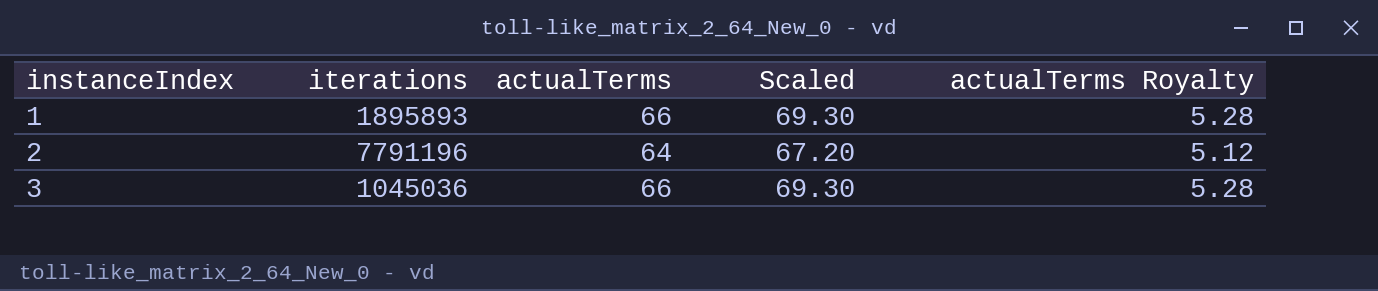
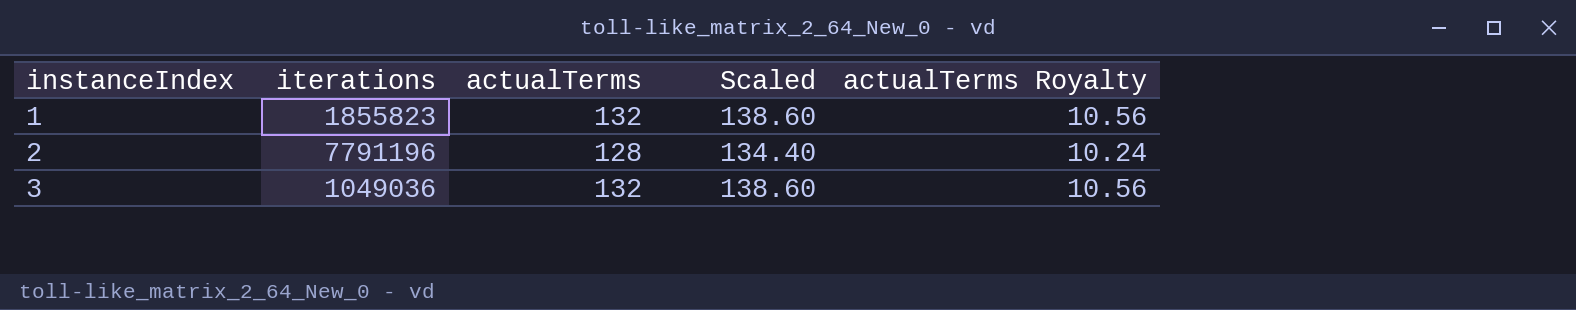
1 | iterations: 1895893 -> 1855823
1 | actualTerms: 66 -> 132
1 | Scaled: 69.30 -> 138.60
1 | actualTerms Royalty: 5.28 -> 10.56
2 | actualTerms: 64 -> 128
2 | Scaled: 67.20 -> 134.40
2 | actualTerms Royalty: 5.12 -> 10.24
3 | iterations: 1045036 -> 1049036
3 | actualTerms: 66 -> 132
3 | Scaled: 69.30 -> 138.60
3 | actualTerms Royalty: 5.28 -> 10.56

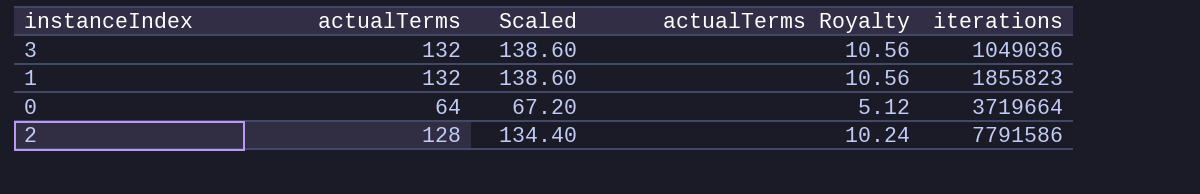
row order: instanceIndex ascending -> iterations ascending
column iterations | position: 2 -> 5
row 0: none -> 64 | 67.20 | 5.12 | 3719664
2 | iterations: 7791196 -> 7791586

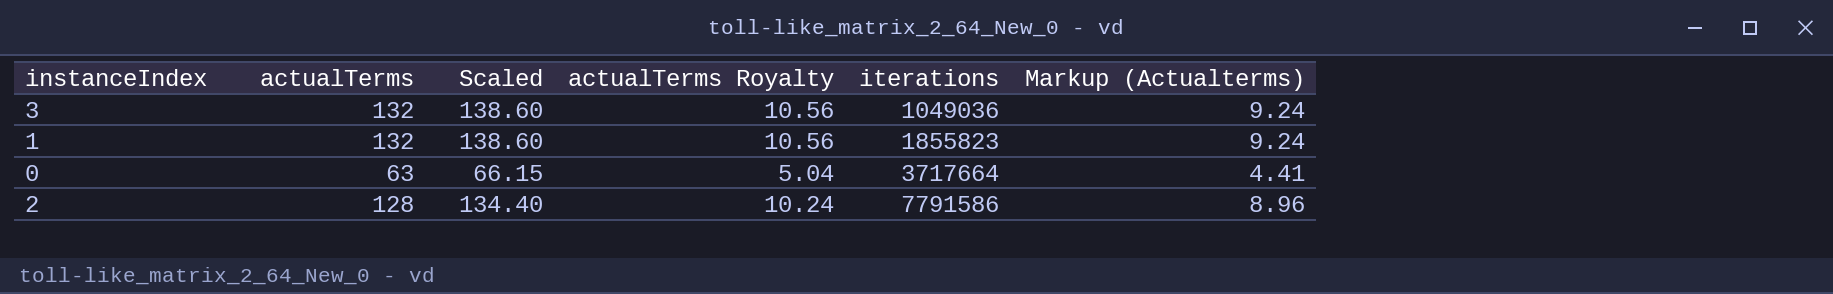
column Markup (Actualterms) | formula: none -> [actualTerms] * 0.07
0 | actualTerms: 64 -> 63
0 | Scaled: 67.20 -> 66.15
0 | actualTerms Royalty: 5.12 -> 5.04
0 | iterations: 3719664 -> 3717664

